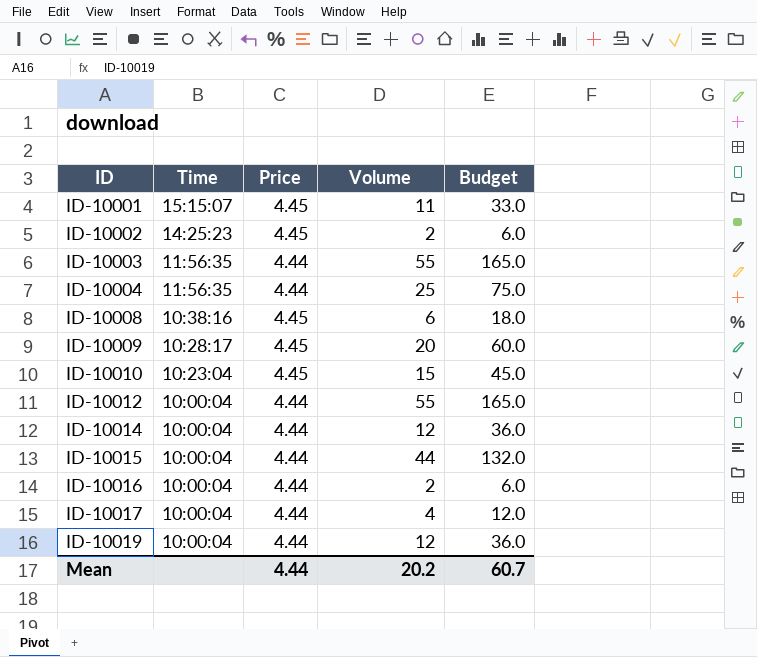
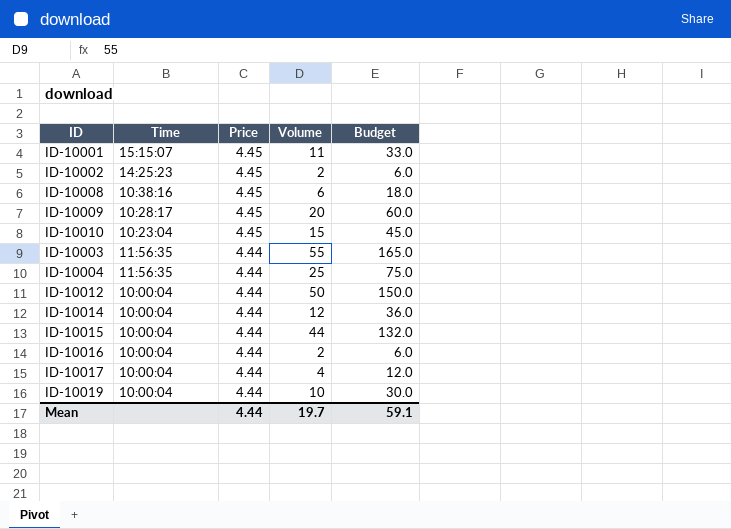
row order: ID ascending -> Price descending
ID-10012 | Volume: 55 -> 50
ID-10012 | Budget: 165.0 -> 150.0
ID-10019 | Volume: 12 -> 10
ID-10019 | Budget: 36.0 -> 30.0
Mean | Volume: 20.2 -> 19.7
Mean | Budget: 60.7 -> 59.1

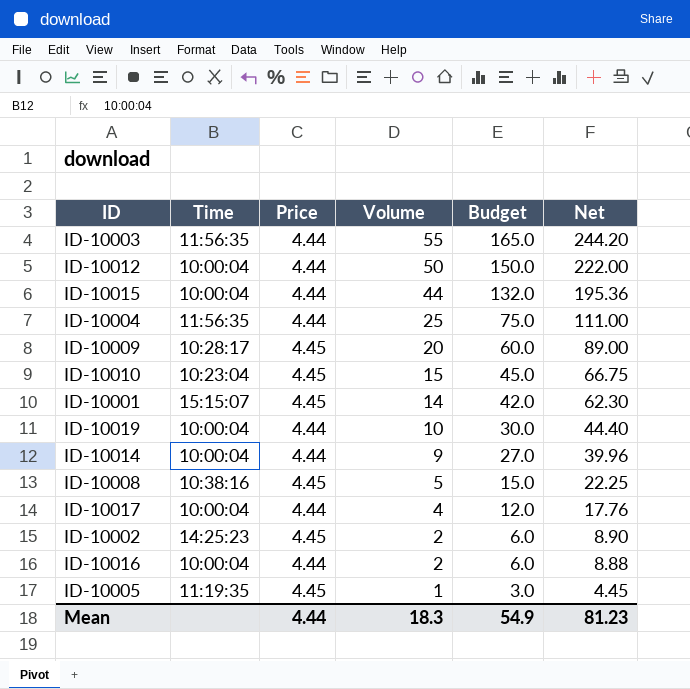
row order: Price descending -> Volume descending
column Net | formula: none -> [Price] * [Volume]
ID-10001 | Volume: 11 -> 14
ID-10001 | Budget: 33.0 -> 42.0
ID-10014 | Volume: 12 -> 9
ID-10014 | Budget: 36.0 -> 27.0
ID-10008 | Volume: 6 -> 5
ID-10008 | Budget: 18.0 -> 15.0
row ID-10005: none -> 11:19:35 | 4.45 | 1 | 3.0 | 4.45
Mean | Volume: 19.7 -> 18.3
Mean | Budget: 59.1 -> 54.9

